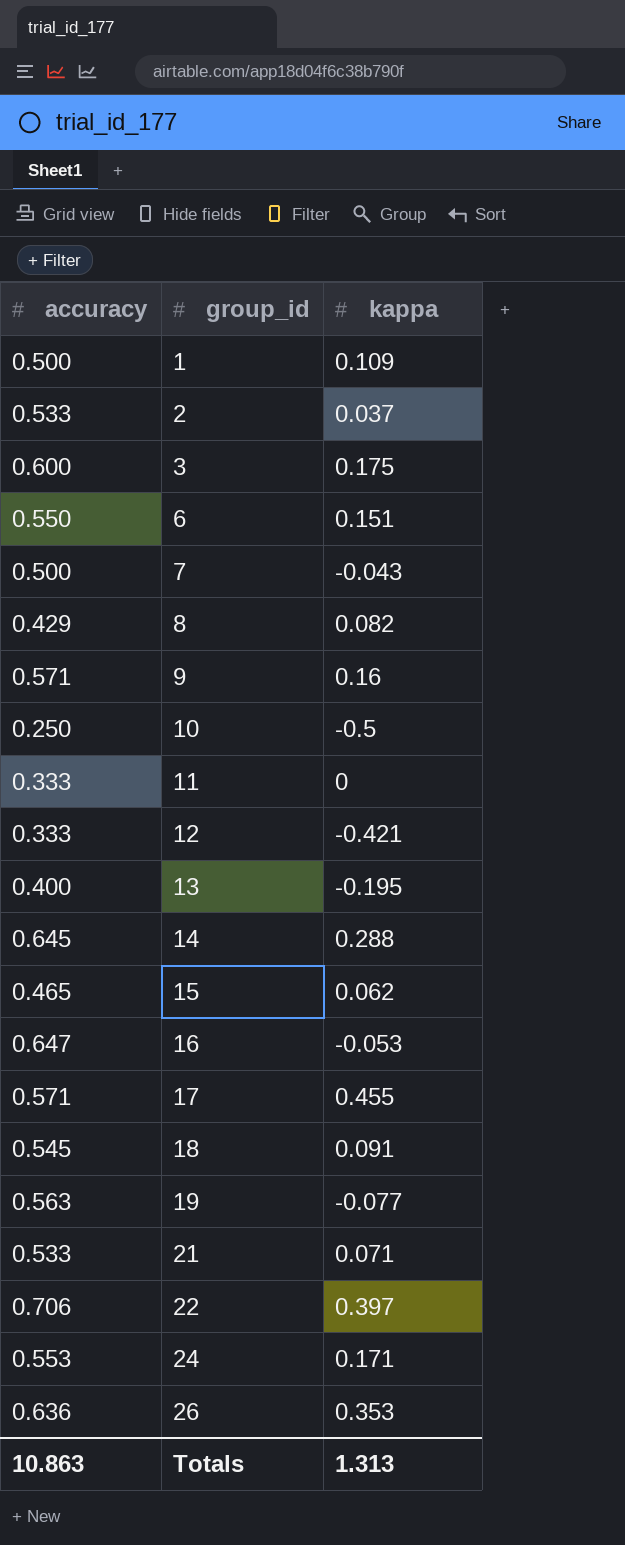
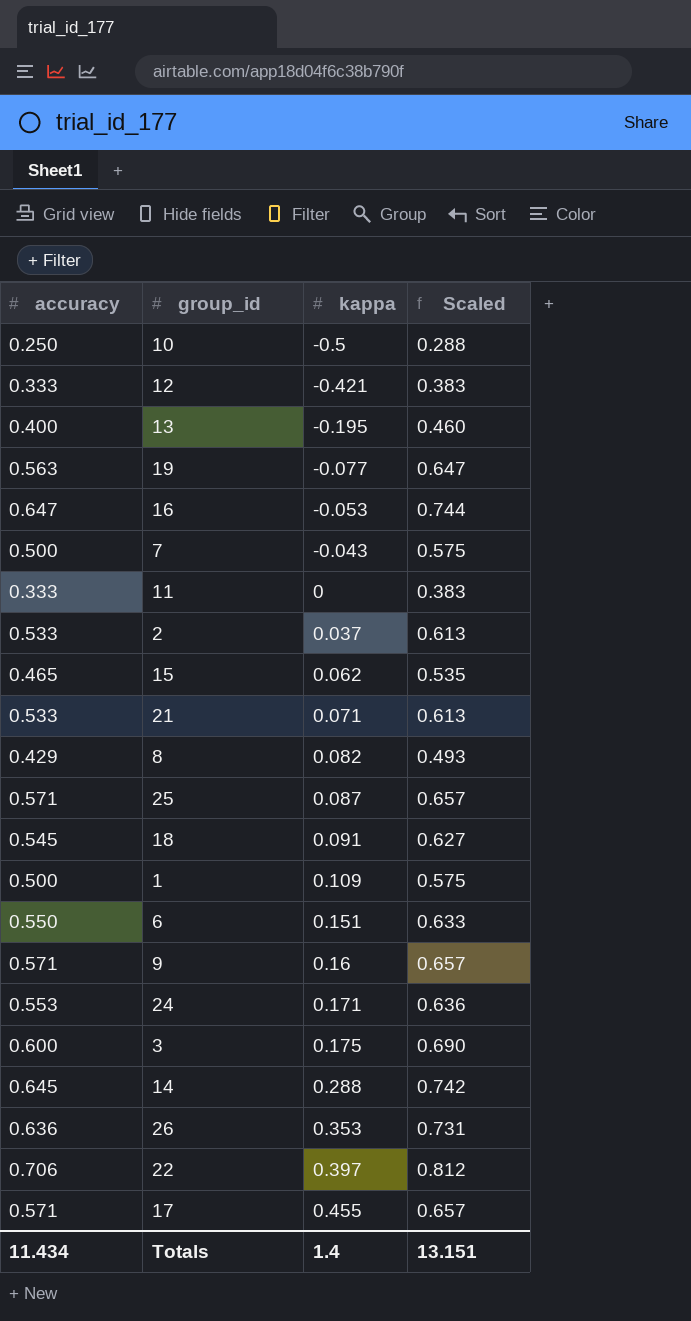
row order: group_id ascending -> kappa ascending
column Scaled | formula: none -> [accuracy] * 1.15
row 25: none -> 0.571 | 0.087 | 0.657
Totals | accuracy: 10.863 -> 11.434
Totals | kappa: 1.313 -> 1.4

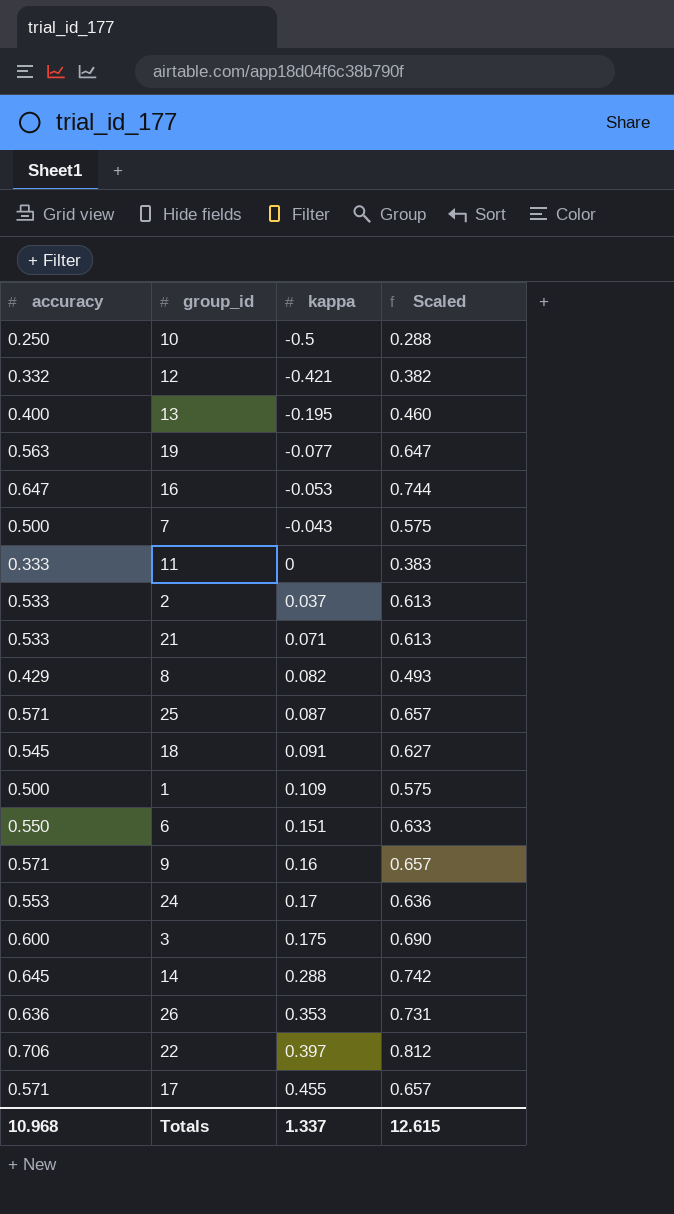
row 15: 0.465 | 0.062 | 0.535 -> none
12 | accuracy: 0.333 -> 0.332
12 | Scaled: 0.383 -> 0.382
24 | kappa: 0.171 -> 0.17
Totals | accuracy: 11.434 -> 10.968
Totals | kappa: 1.4 -> 1.337
Totals | Scaled: 13.151 -> 12.615

